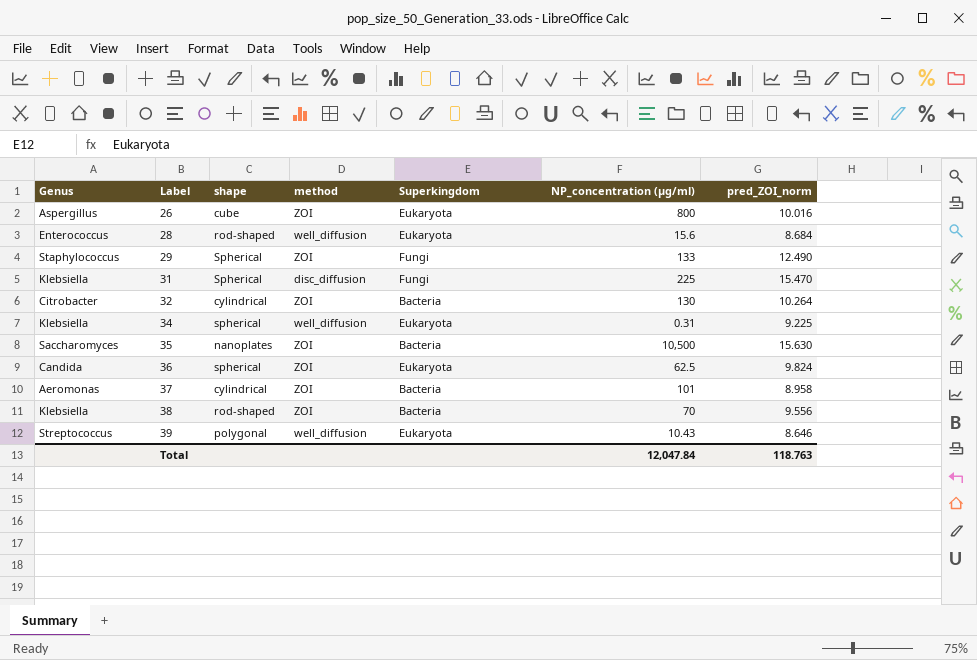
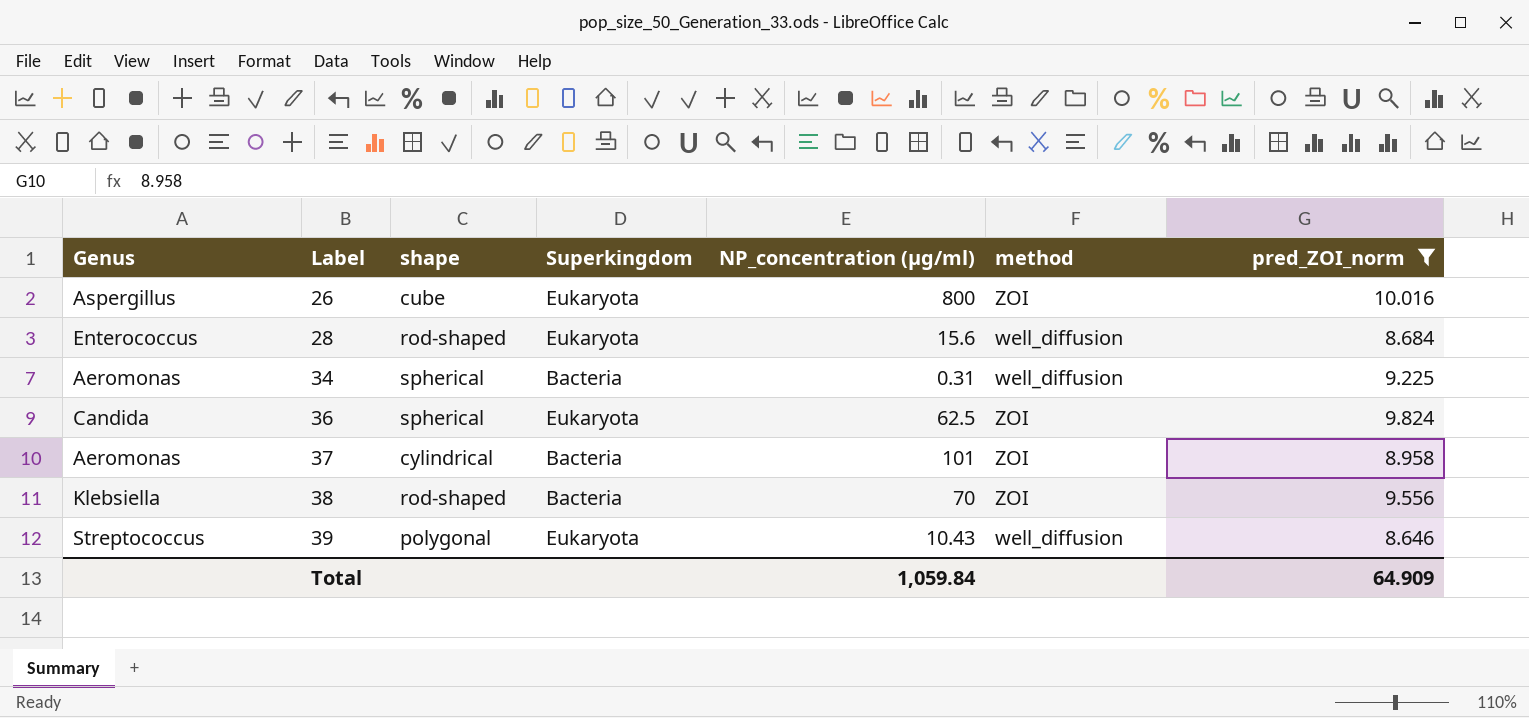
filter: none -> pred_ZOI_norm <= 10.016
column method | position: 4 -> 6
34 | Genus: Klebsiella -> Aeromonas
34 | Superkingdom: Eukaryota -> Bacteria
Total | NP_concentration (μg/ml): 12,047.84 -> 1,059.84
Total | pred_ZOI_norm: 118.763 -> 64.909

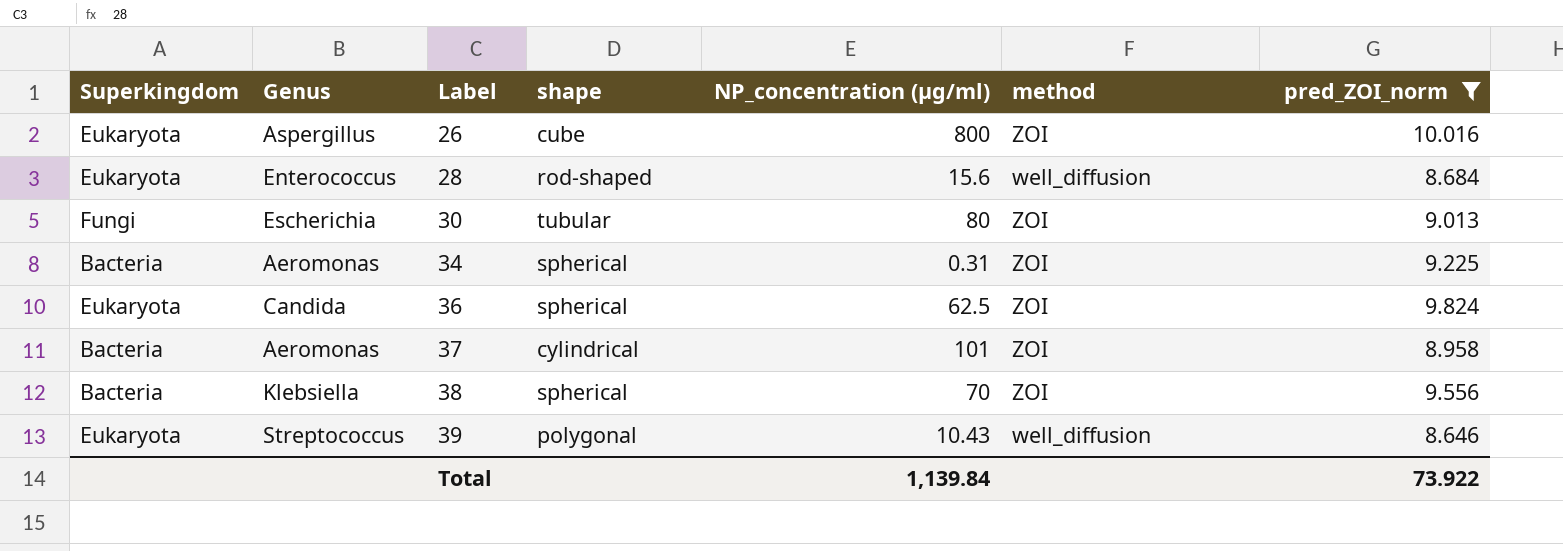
column Superkingdom | position: 4 -> 1
row 30: none -> Fungi | Escherichia | tubular | 80 | ZOI | 9.013
34 | method: well_diffusion -> ZOI
38 | shape: rod-shaped -> spherical
Total | NP_concentration (μg/ml): 1,059.84 -> 1,139.84
Total | pred_ZOI_norm: 64.909 -> 73.922

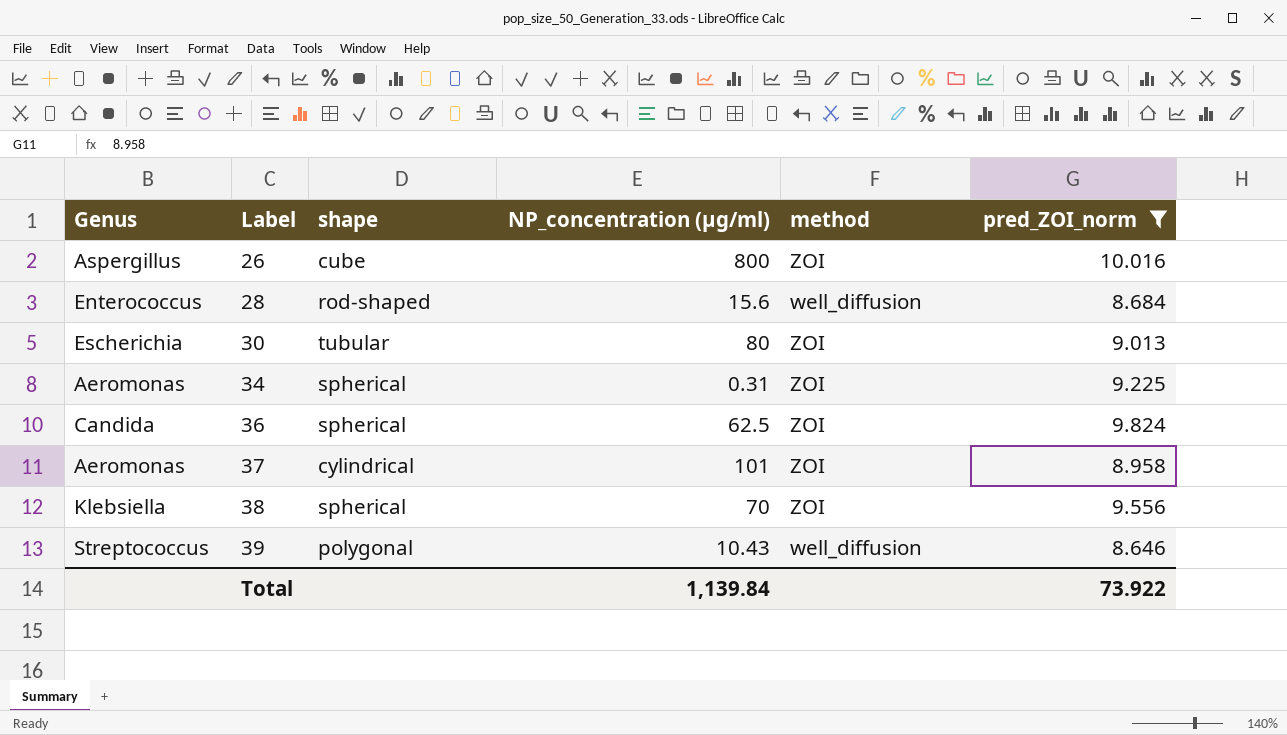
column Superkingdom | position: 1 -> none

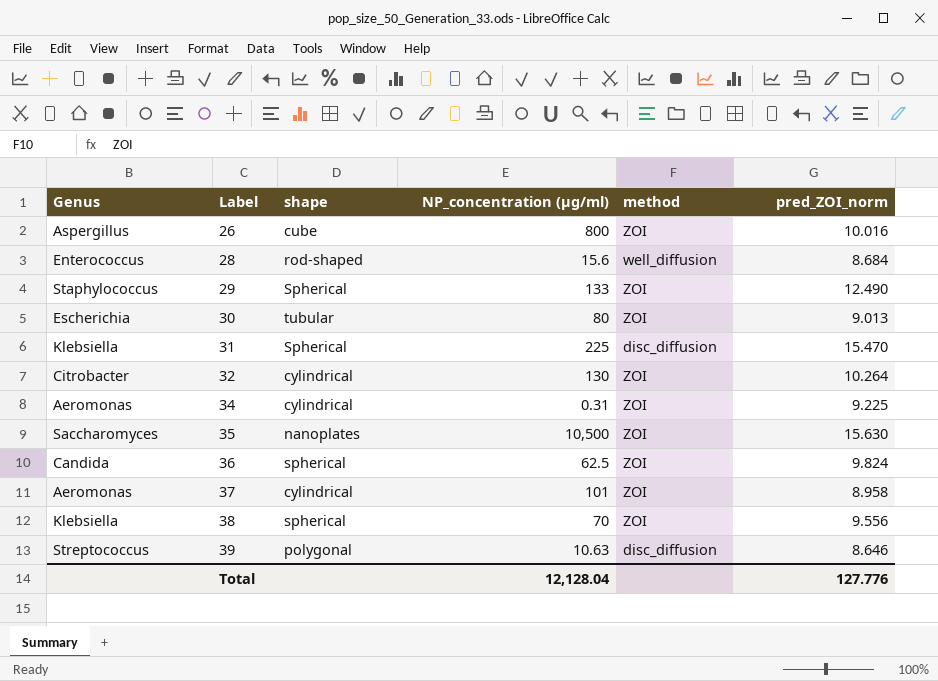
filter: pred_ZOI_norm <= 10.016 -> none
34 | shape: spherical -> cylindrical
39 | NP_concentration (μg/ml): 10.43 -> 10.63
39 | method: well_diffusion -> disc_diffusion
Total | NP_concentration (μg/ml): 1,139.84 -> 12,128.04
Total | pred_ZOI_norm: 73.922 -> 127.776

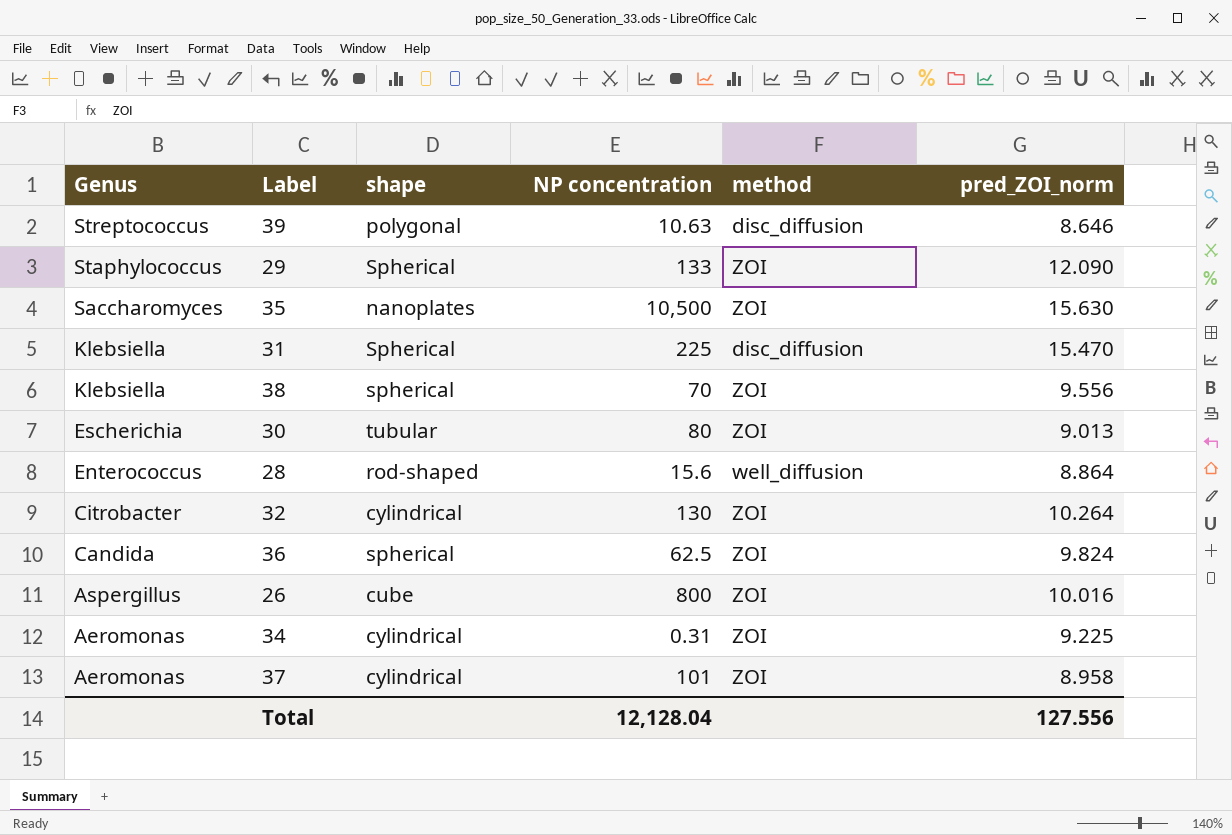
row order: Label ascending -> Genus descending
column name: NP_concentration (μg/ml) -> NP concentration
29 | pred_ZOI_norm: 12.490 -> 12.090
28 | pred_ZOI_norm: 8.684 -> 8.864
Total | pred_ZOI_norm: 127.776 -> 127.556

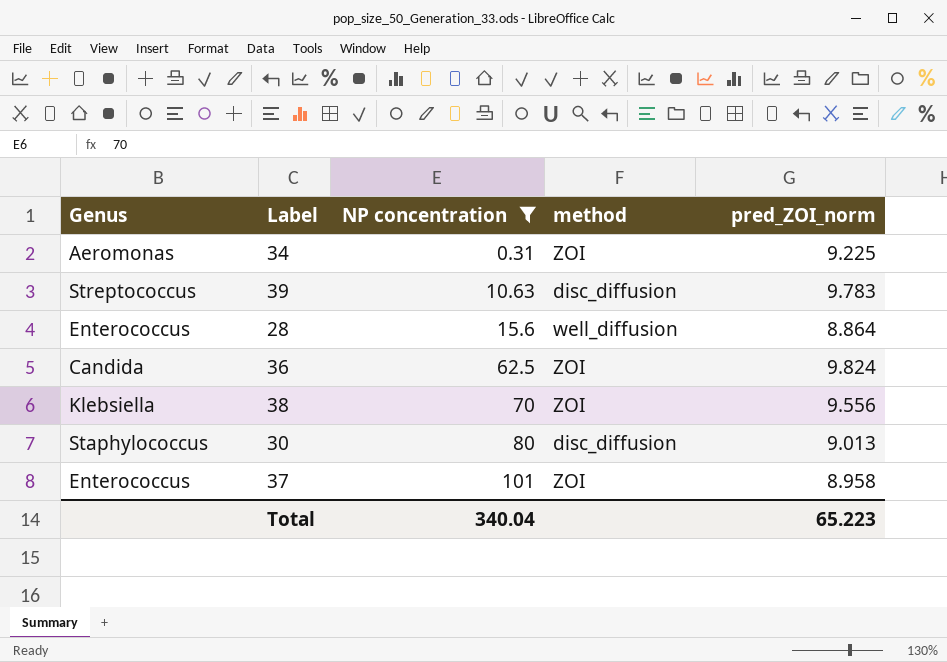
filter: none -> NP concentration <= 101
row order: Genus descending -> NP concentration ascending
column shape | position: 3 -> none
39 | pred_ZOI_norm: 8.646 -> 9.783
30 | Genus: Escherichia -> Staphylococcus
30 | method: ZOI -> disc_diffusion
37 | Genus: Aeromonas -> Enterococcus
Total | NP concentration: 12,128.04 -> 340.04
Total | pred_ZOI_norm: 127.556 -> 65.223

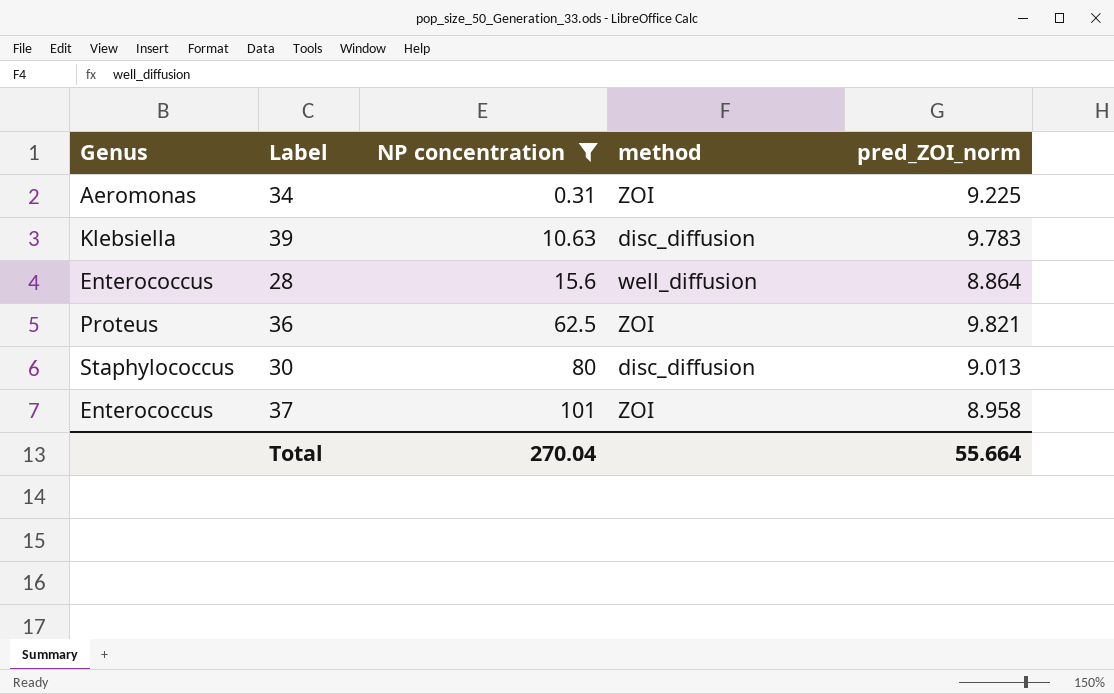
row 38: Klebsiella | 70 | ZOI | 9.556 -> none
39 | Genus: Streptococcus -> Klebsiella
36 | Genus: Candida -> Proteus
36 | pred_ZOI_norm: 9.824 -> 9.821
Total | NP concentration: 340.04 -> 270.04
Total | pred_ZOI_norm: 65.223 -> 55.664

